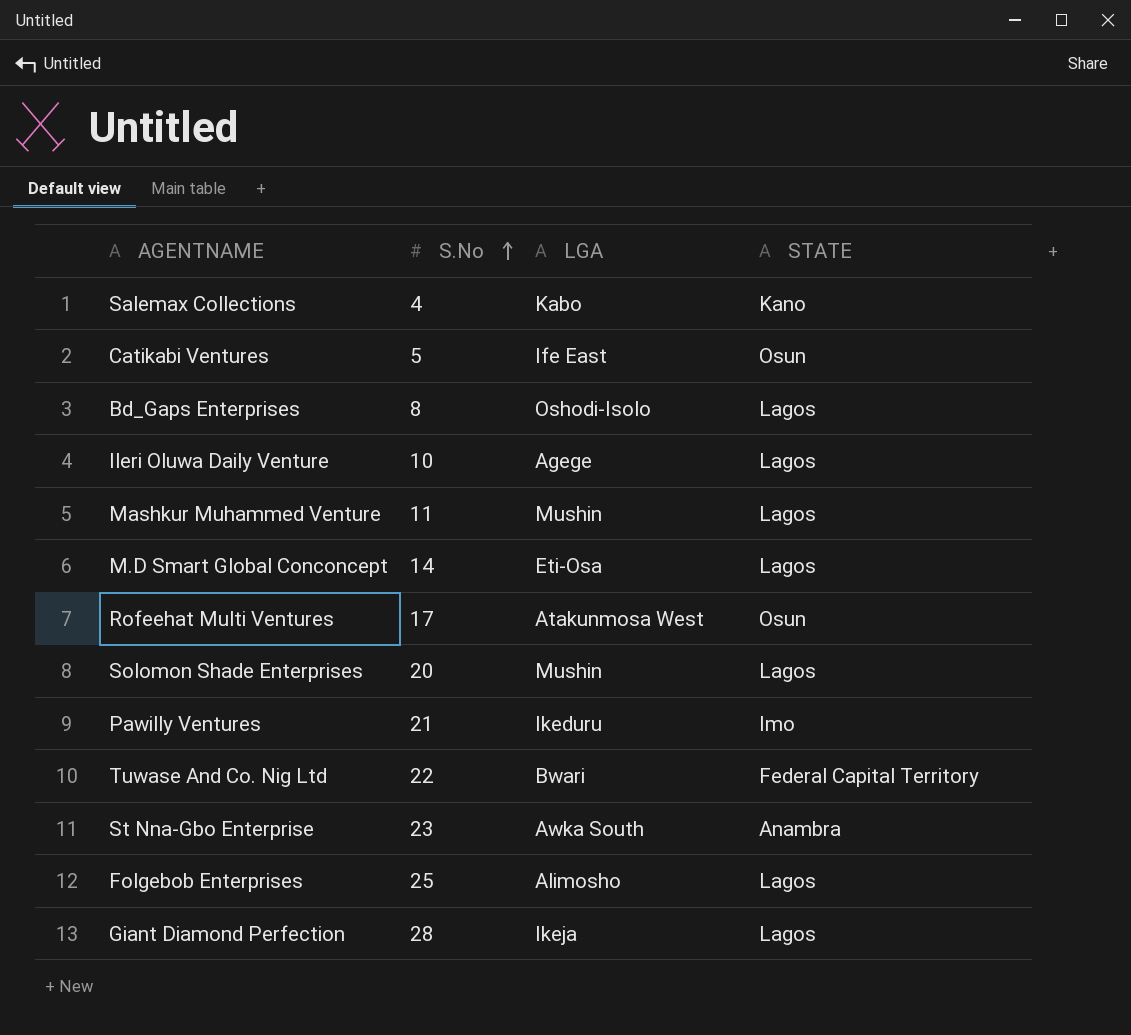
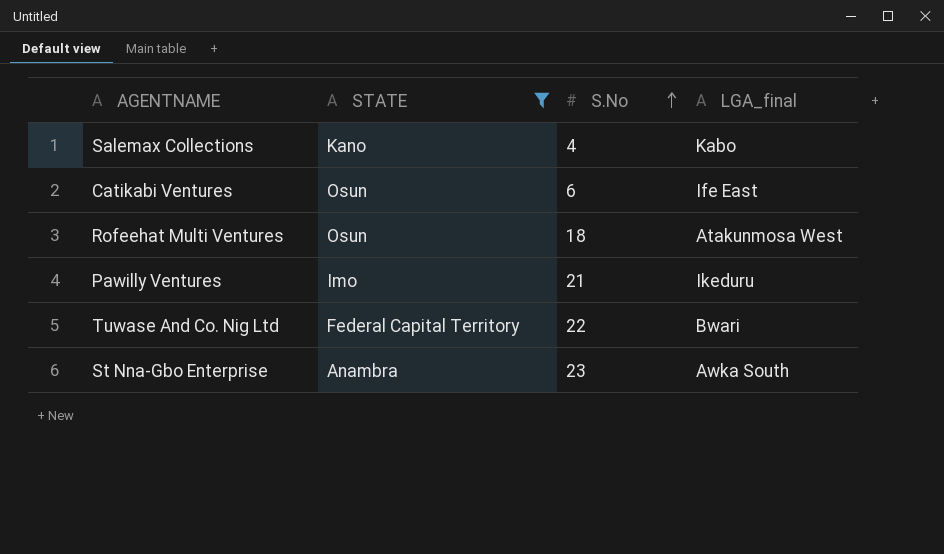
filter: none -> STATE != Lagos
column STATE | position: 4 -> 2
column name: LGA -> LGA_final
Catikabi Ventures | S.No: 5 -> 6
Rofeehat Multi Ventures | S.No: 17 -> 18

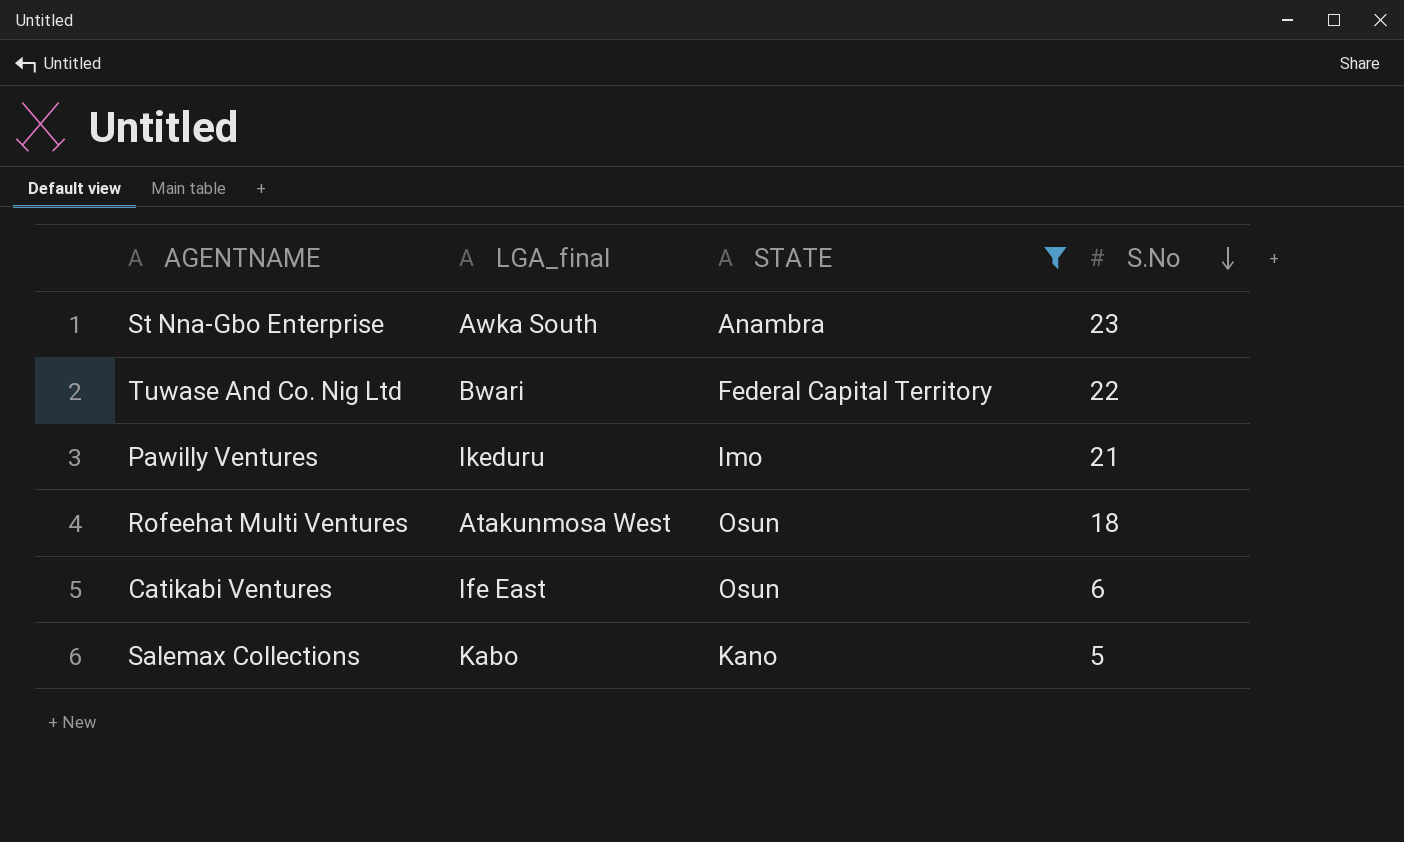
row order: S.No ascending -> S.No descending
column LGA_final | position: 4 -> 2
Salemax Collections | S.No: 4 -> 5

